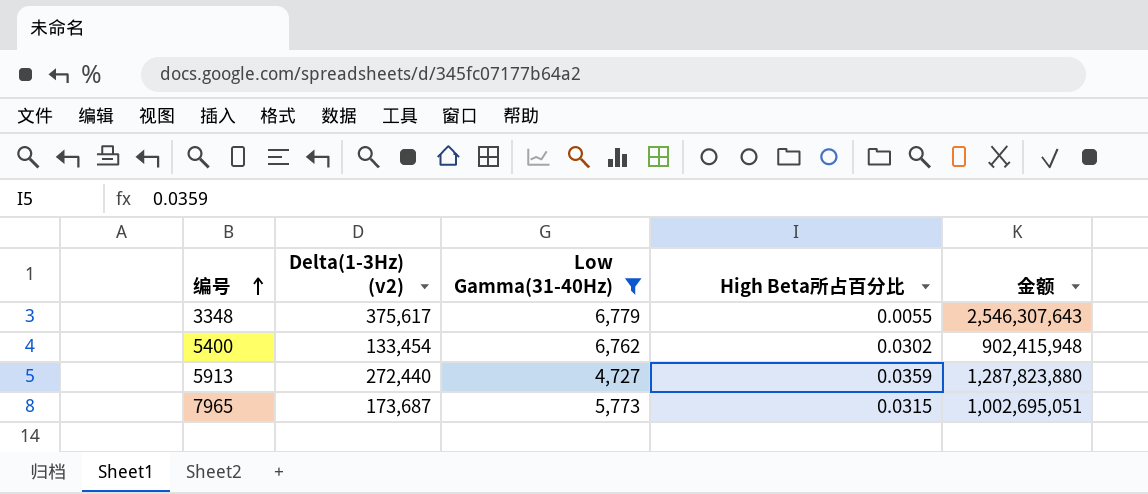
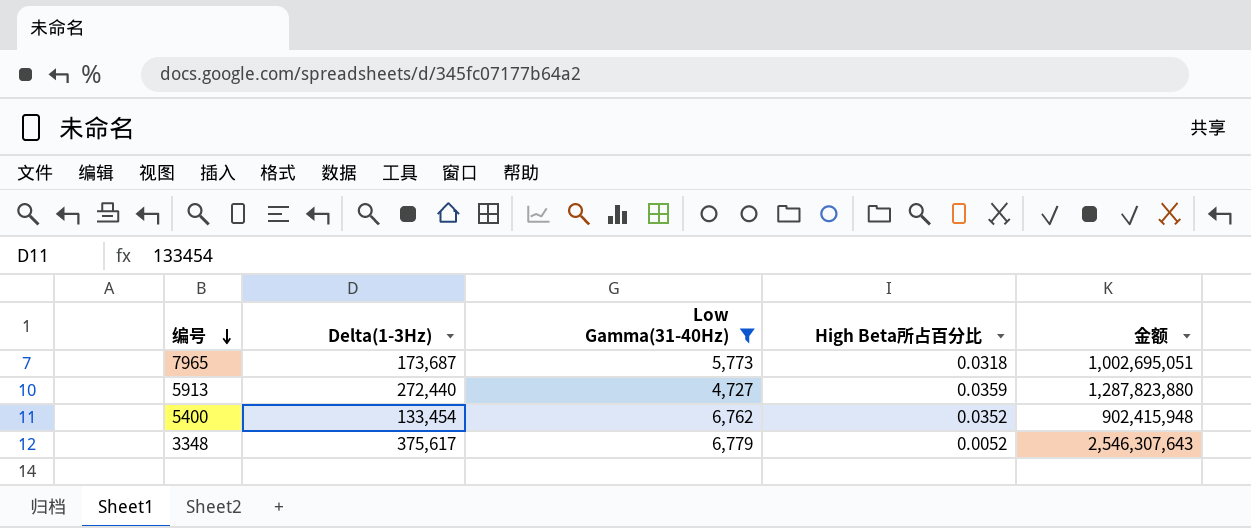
row order: 编号 ascending -> 编号 descending
column name: Delta(1-3Hz) (v2) -> Delta(1-3Hz)
7965 | High Beta所占百分比: 0.0315 -> 0.0318
5400 | High Beta所占百分比: 0.0302 -> 0.0352
3348 | High Beta所占百分比: 0.0055 -> 0.0052

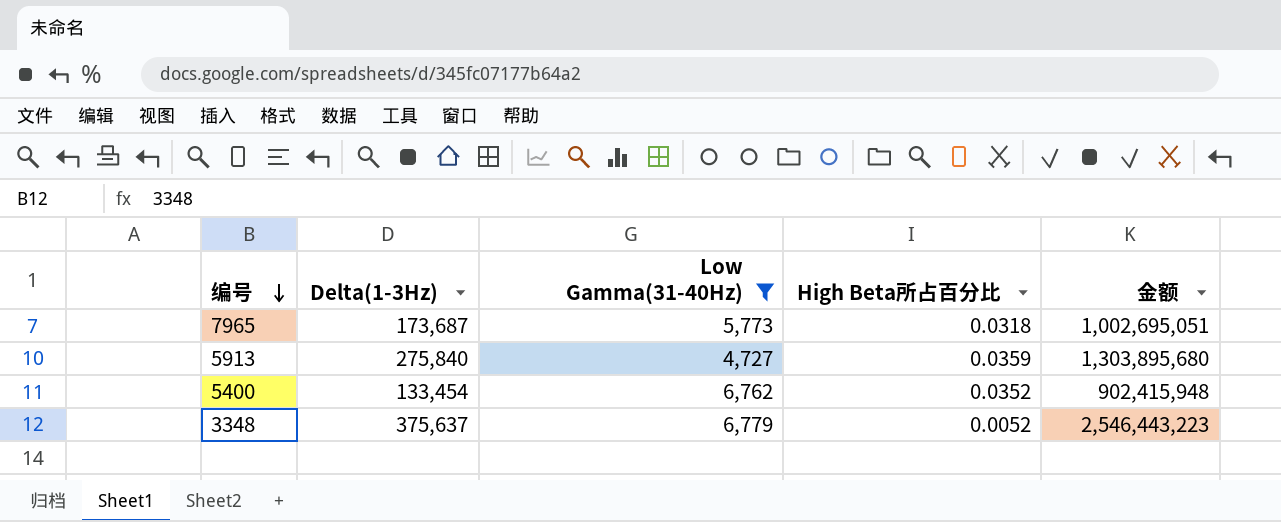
5913 | Delta(1-3Hz): 272,440 -> 275,840
5913 | 金额: 1,287,823,880 -> 1,303,895,680
3348 | Delta(1-3Hz): 375,617 -> 375,637
3348 | 金额: 2,546,307,643 -> 2,546,443,223

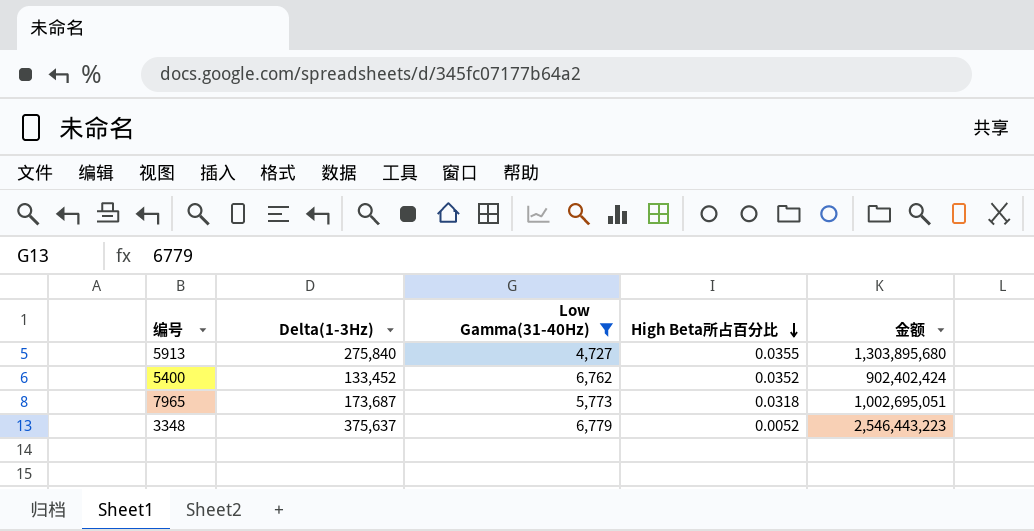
row order: 编号 descending -> High Beta所占百分比 descending
5913 | High Beta所占百分比: 0.0359 -> 0.0355
5400 | Delta(1-3Hz): 133,454 -> 133,452
5400 | 金额: 902,415,948 -> 902,402,424

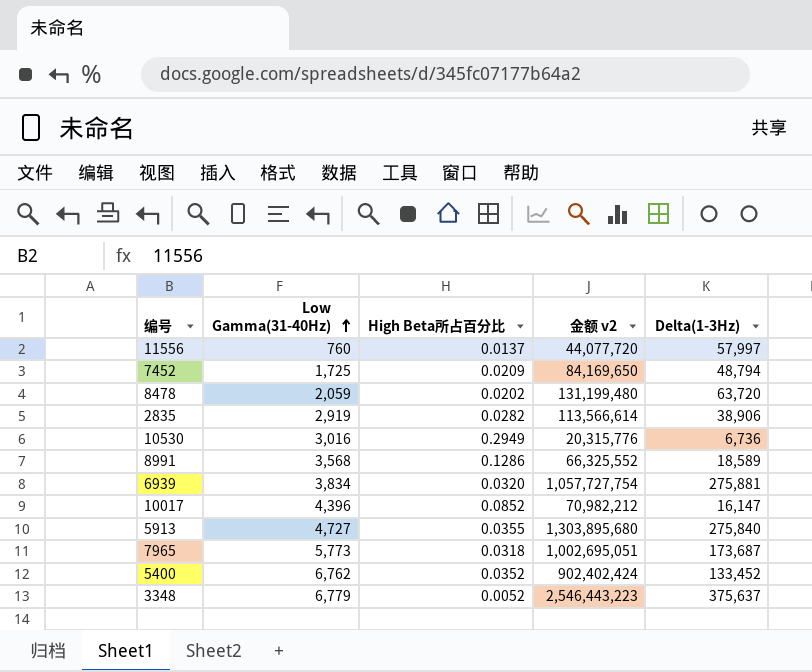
filter: Low Gamma(31-40Hz) >= 4,727 -> none
row order: High Beta所占百分比 descending -> Low Gamma(31-40Hz) ascending
column name: 金额 -> 金额 v2
column Delta(1-3Hz) | position: 2 -> 5

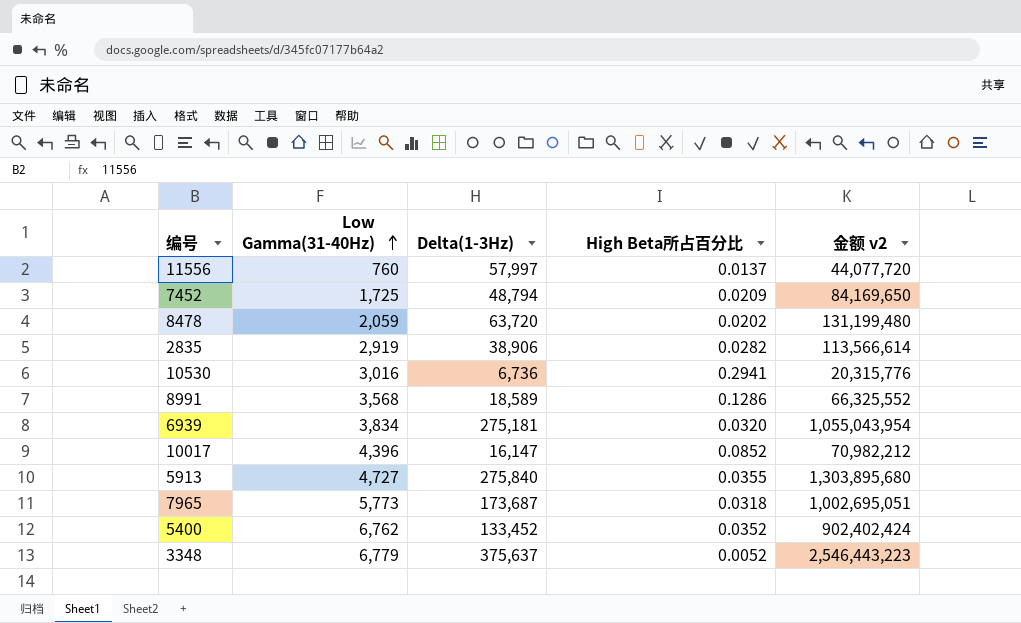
column Delta(1-3Hz) | position: 5 -> 3
10530 | High Beta所占百分比: 0.2949 -> 0.2941
6939 | Delta(1-3Hz): 275,881 -> 275,181
6939 | 金额 v2: 1,057,727,754 -> 1,055,043,954

